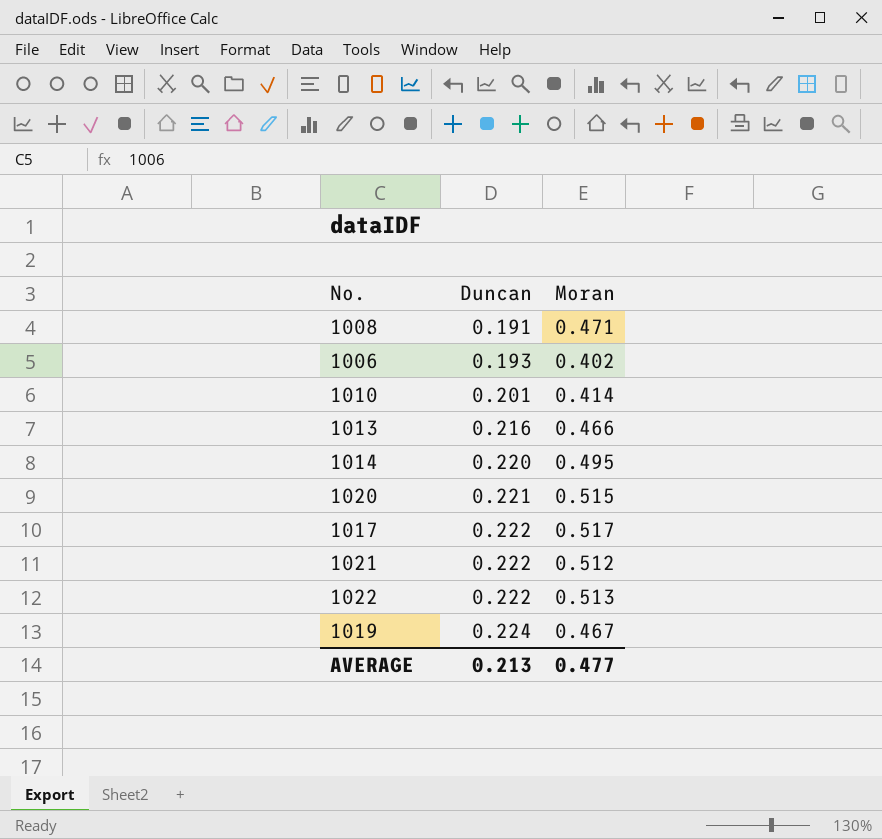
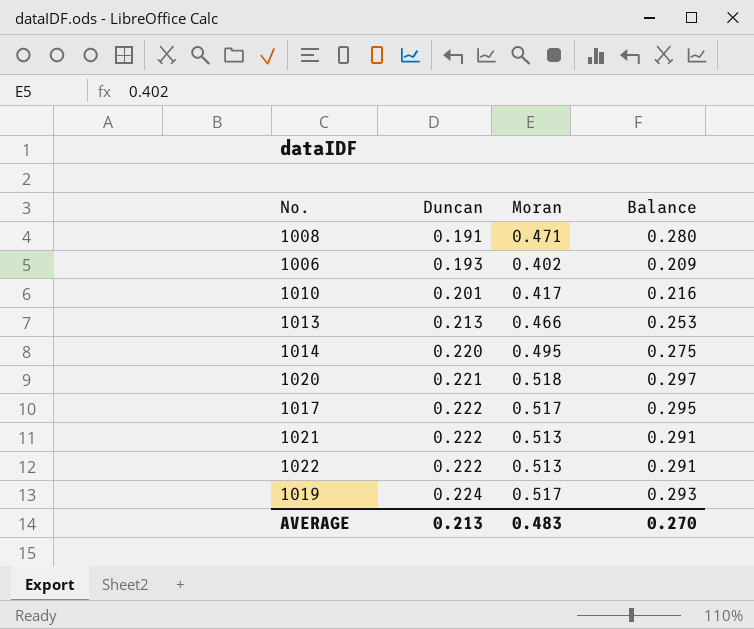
column Balance | formula: none -> [Moran] - [Duncan]
1010 | Moran: 0.414 -> 0.417
1013 | Duncan: 0.216 -> 0.213
1020 | Moran: 0.515 -> 0.518
1021 | Moran: 0.512 -> 0.513
1019 | Moran: 0.467 -> 0.517
AVERAGE | Moran: 0.477 -> 0.483

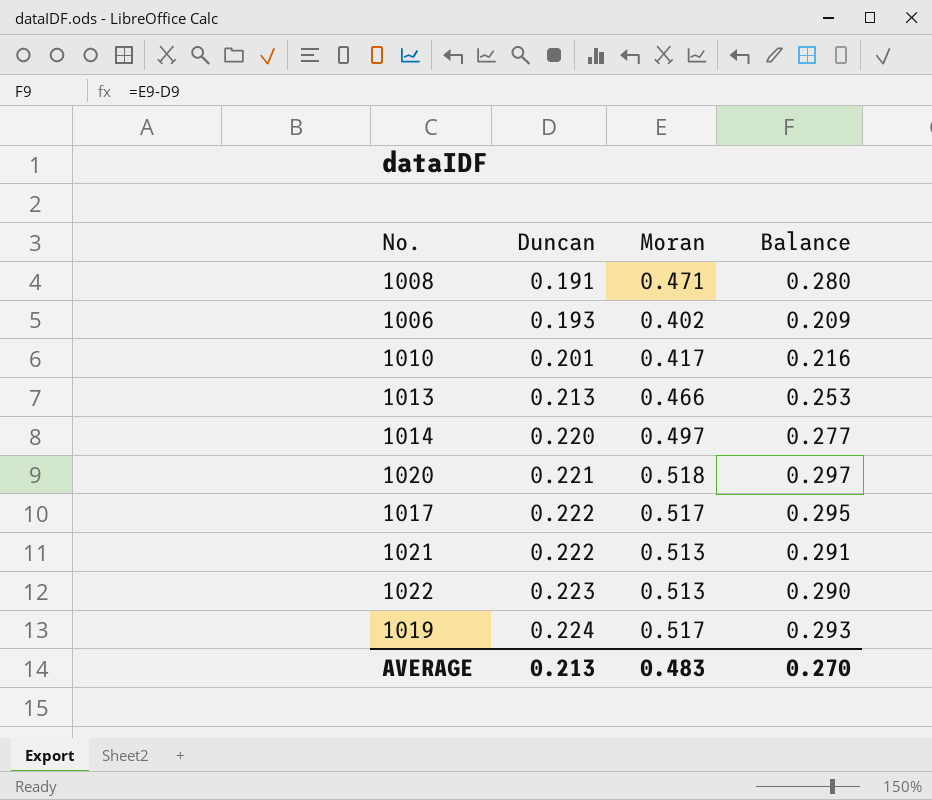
1014 | Moran: 0.495 -> 0.497
1014 | Balance: 0.275 -> 0.277
1022 | Duncan: 0.222 -> 0.223
1022 | Balance: 0.291 -> 0.290

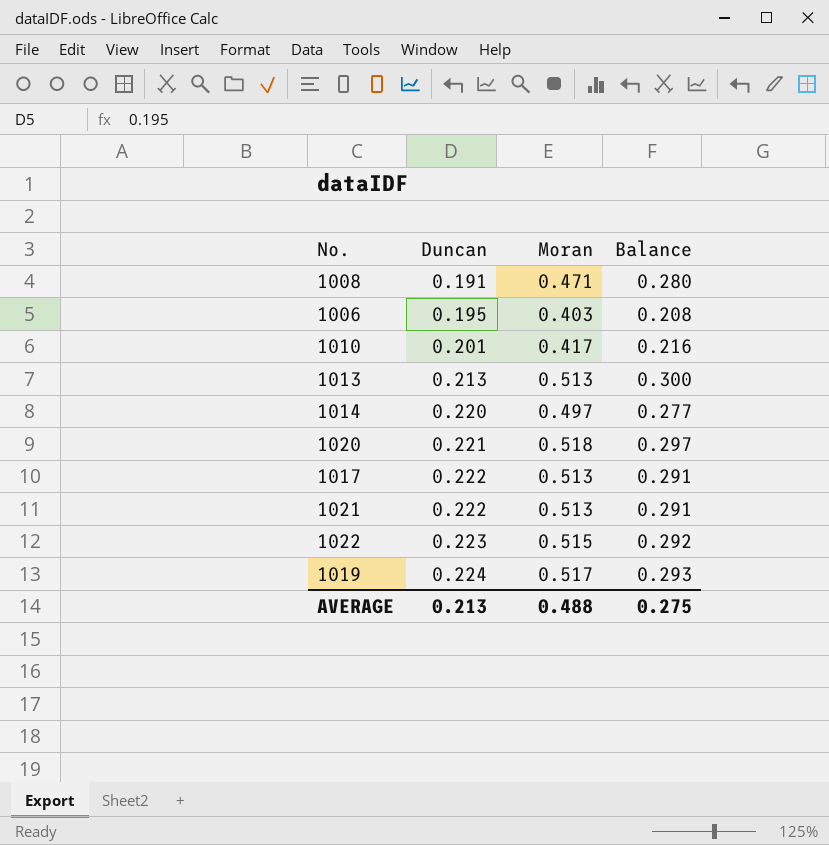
1006 | Duncan: 0.193 -> 0.195
1006 | Moran: 0.402 -> 0.403
1006 | Balance: 0.209 -> 0.208
1013 | Moran: 0.466 -> 0.513
1013 | Balance: 0.253 -> 0.300
1017 | Moran: 0.517 -> 0.513
1017 | Balance: 0.295 -> 0.291
1022 | Moran: 0.513 -> 0.515
1022 | Balance: 0.290 -> 0.292
AVERAGE | Moran: 0.483 -> 0.488
AVERAGE | Balance: 0.270 -> 0.275

